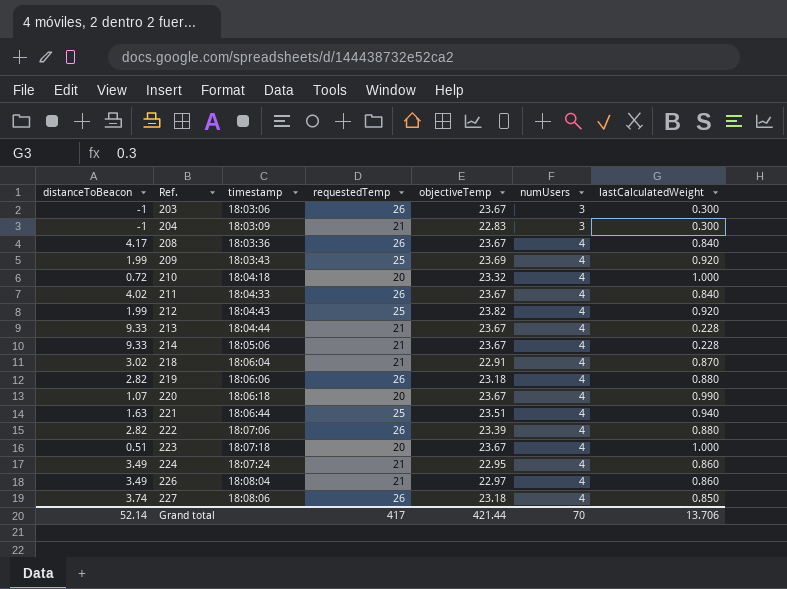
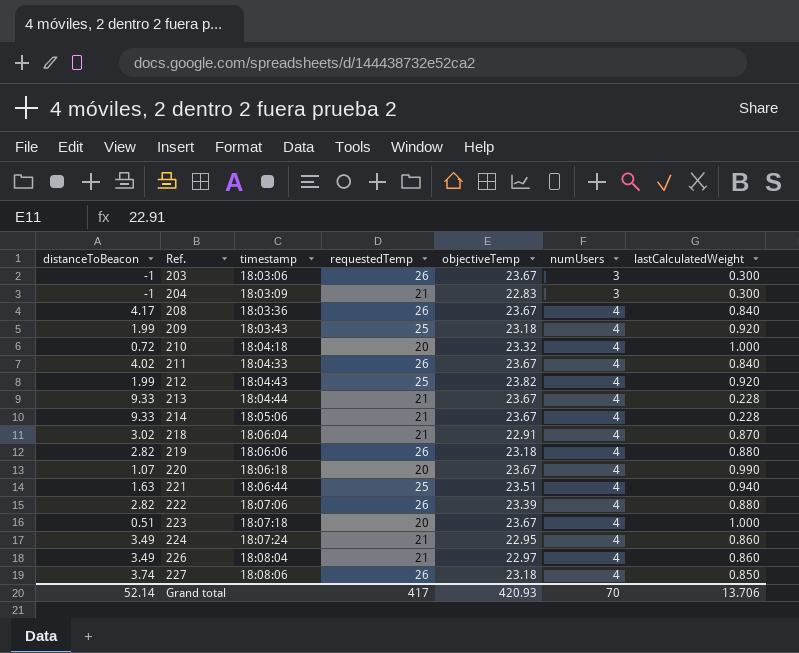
209 | objectiveTemp: 23.69 -> 23.18
Grand total | objectiveTemp: 421.44 -> 420.93

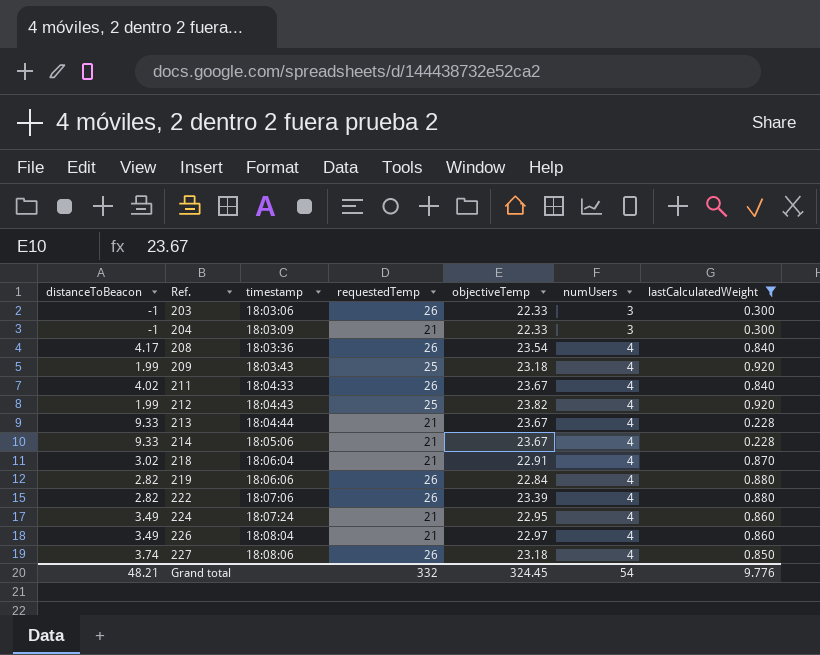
filter: none -> lastCalculatedWeight <= 0.920
203 | objectiveTemp: 23.67 -> 22.33
204 | objectiveTemp: 22.83 -> 22.33
208 | objectiveTemp: 23.67 -> 23.54
219 | objectiveTemp: 23.18 -> 22.84
Grand total | distanceToBeacon: 52.14 -> 48.21
Grand total | requestedTemp: 417 -> 332
Grand total | objectiveTemp: 420.93 -> 324.45
Grand total | numUsers: 70 -> 54
Grand total | lastCalculatedWeight: 13.706 -> 9.776

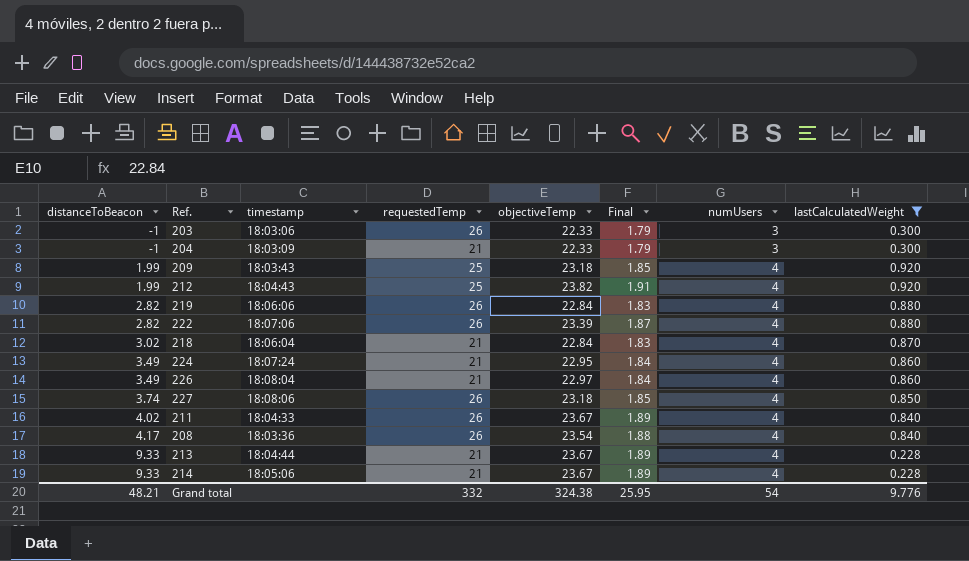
row order: Ref. ascending -> distanceToBeacon ascending
column Final | formula: none -> [objectiveTemp] * 0.08
218 | objectiveTemp: 22.91 -> 22.84
Grand total | objectiveTemp: 324.45 -> 324.38

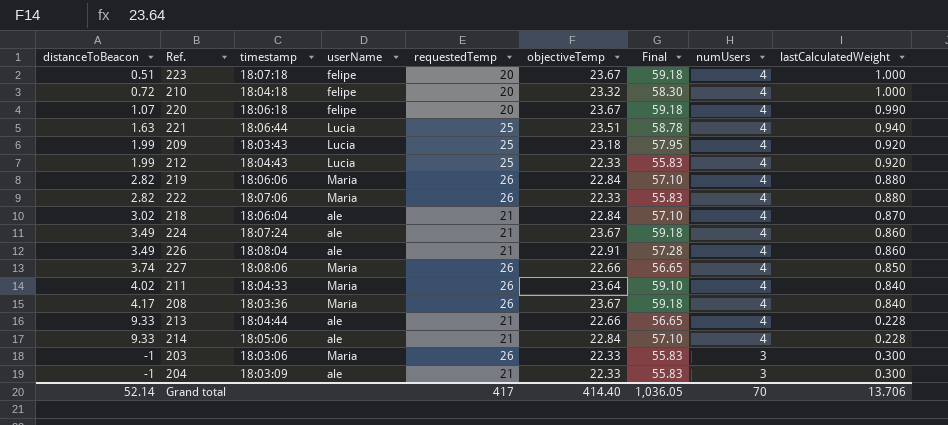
filter: lastCalculatedWeight <= 0.920 -> none
row order: distanceToBeacon ascending -> numUsers descending
column userName | position: none -> 4
column Final | formula: [objectiveTemp] * 0.08 -> [objectiveTemp] * 2.5
212 | objectiveTemp: 23.82 -> 22.33
222 | objectiveTemp: 23.39 -> 22.33
224 | objectiveTemp: 22.95 -> 23.67
226 | objectiveTemp: 22.97 -> 22.91
227 | objectiveTemp: 23.18 -> 22.66
211 | objectiveTemp: 23.67 -> 23.64
208 | objectiveTemp: 23.54 -> 23.67
213 | objectiveTemp: 23.67 -> 22.66
214 | objectiveTemp: 23.67 -> 22.84
Grand total | distanceToBeacon: 48.21 -> 52.14
Grand total | requestedTemp: 332 -> 417
Grand total | objectiveTemp: 324.38 -> 414.40
Grand total | Final: 25.95 -> 1,036.05
Grand total | numUsers: 54 -> 70
Grand total | lastCalculatedWeight: 9.776 -> 13.706

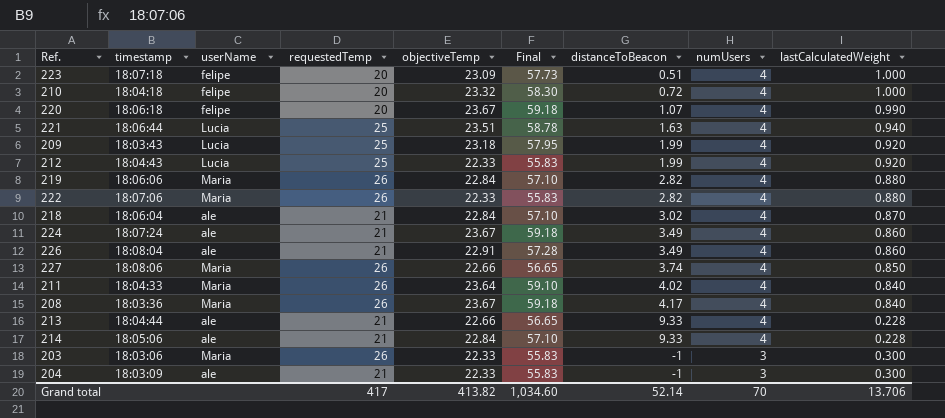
column distanceToBeacon | position: 1 -> 7
223 | objectiveTemp: 23.67 -> 23.09
223 | Final: 59.18 -> 57.73
Grand total | objectiveTemp: 414.40 -> 413.82
Grand total | Final: 1,036.05 -> 1,034.60

